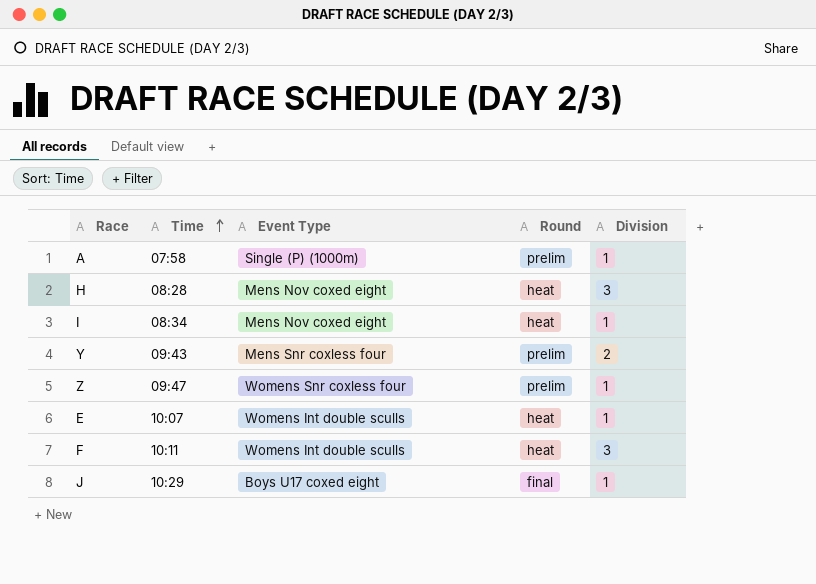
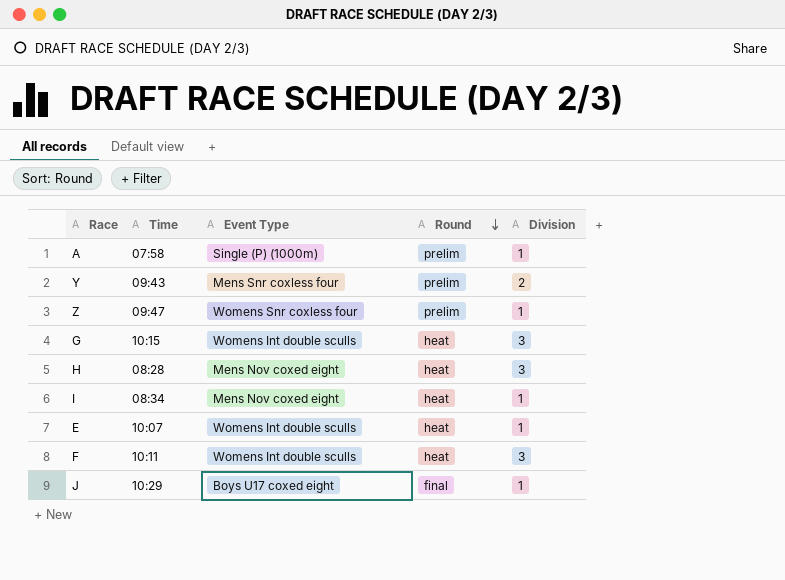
row order: Time ascending -> Round descending
row G: none -> 10:15 | Womens Int double sculls | heat | 3

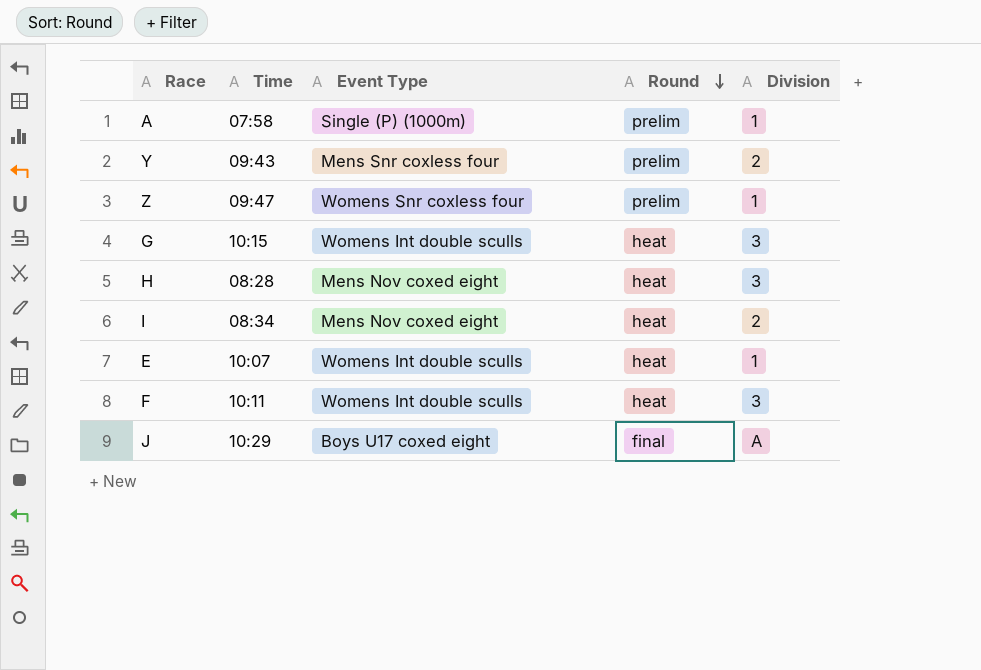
I | Division: 1 -> 2
J | Division: 1 -> A

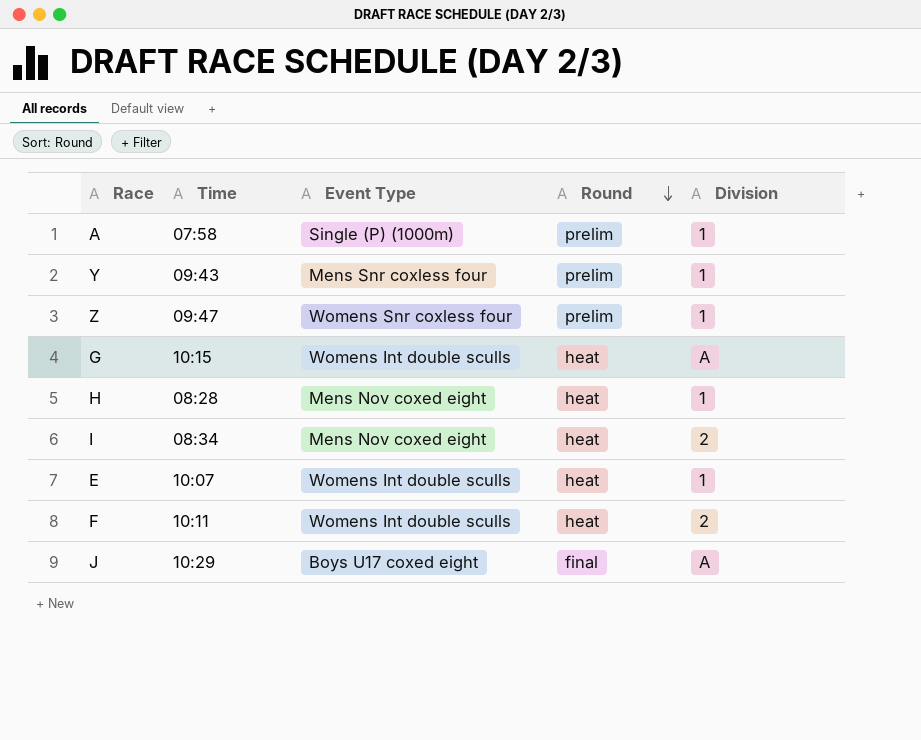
Y | Division: 2 -> 1
G | Division: 3 -> A
H | Division: 3 -> 1
F | Division: 3 -> 2

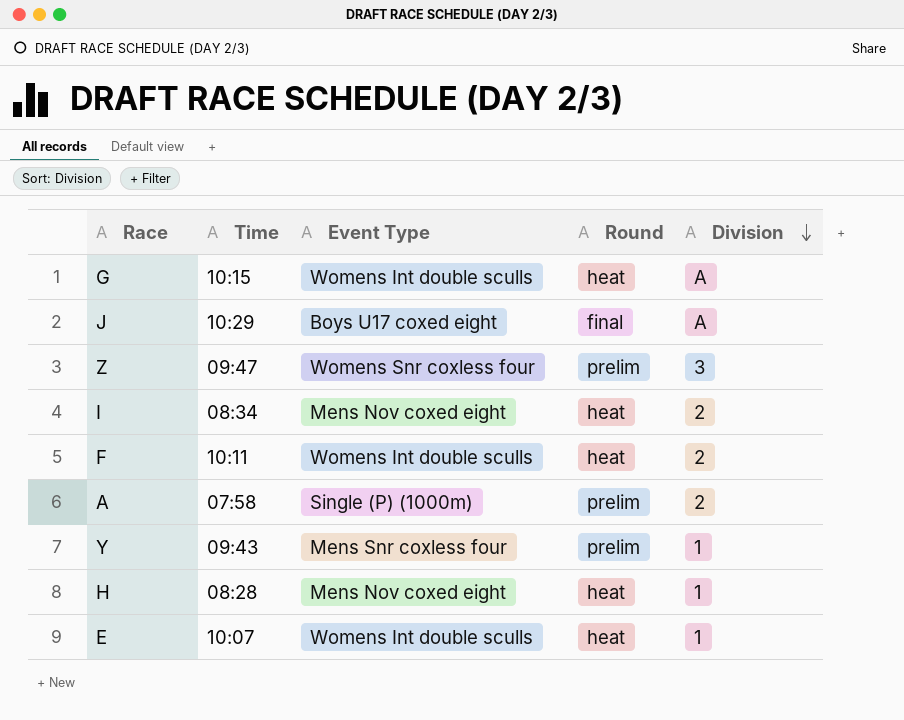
row order: Round descending -> Division descending
Z | Division: 1 -> 3
A | Division: 1 -> 2

